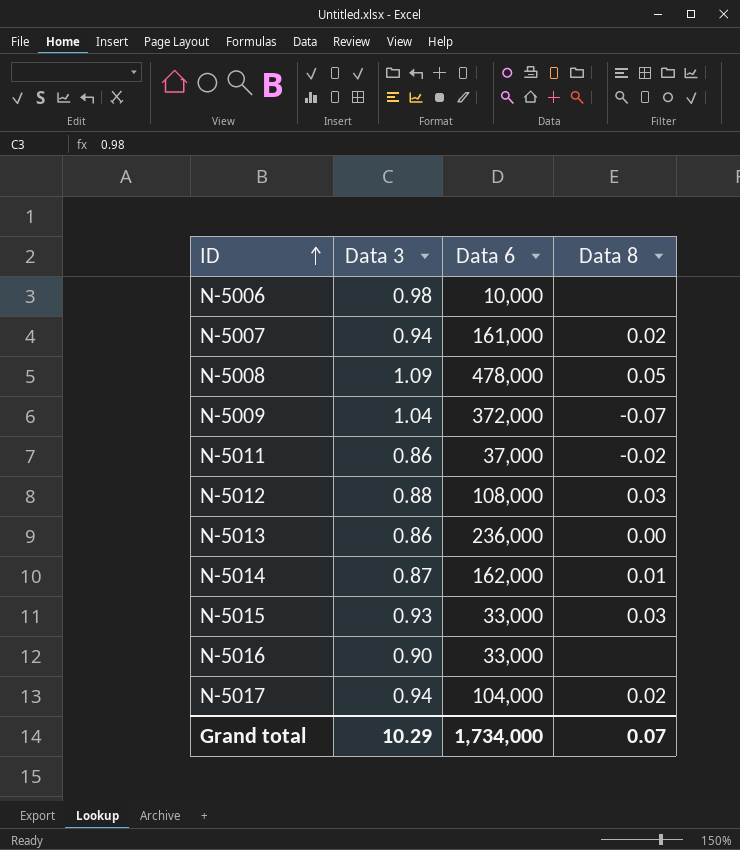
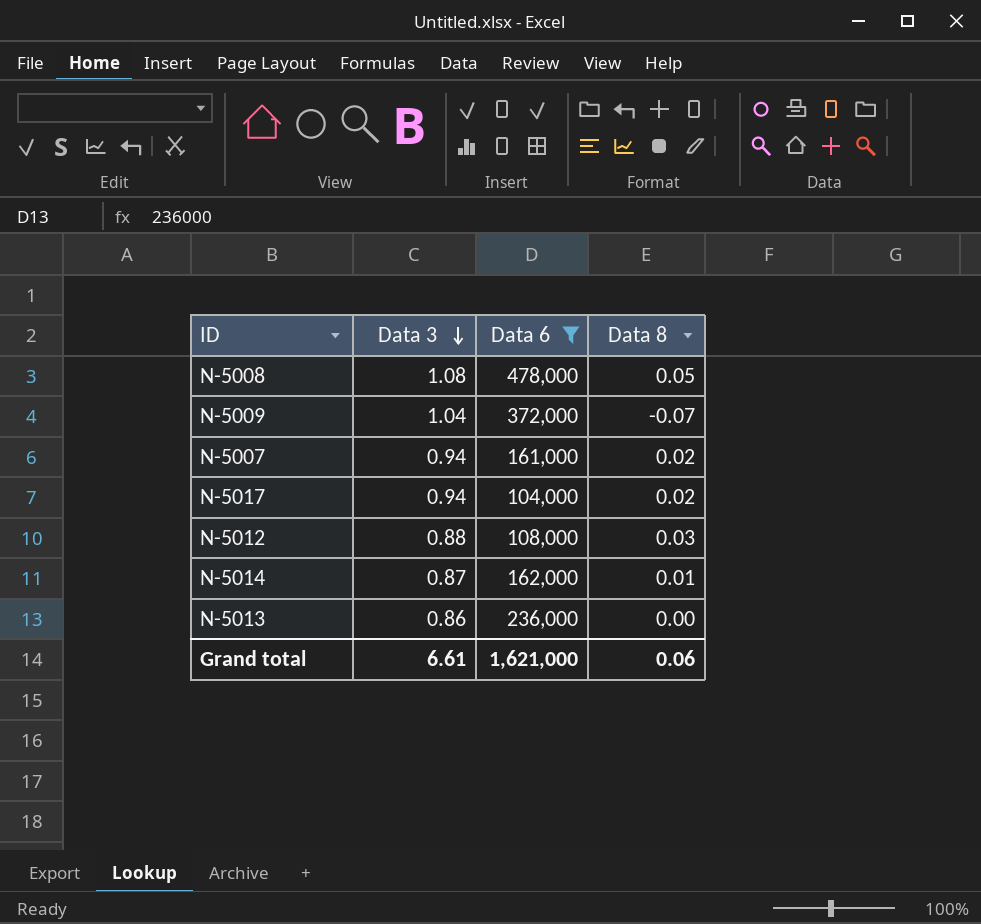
filter: none -> Data 6 >= 104,000
row order: ID ascending -> Data 3 descending
N-5008 | Data 3: 1.09 -> 1.08
Grand total | Data 3: 10.29 -> 6.61
Grand total | Data 6: 1,734,000 -> 1,621,000
Grand total | Data 8: 0.07 -> 0.06

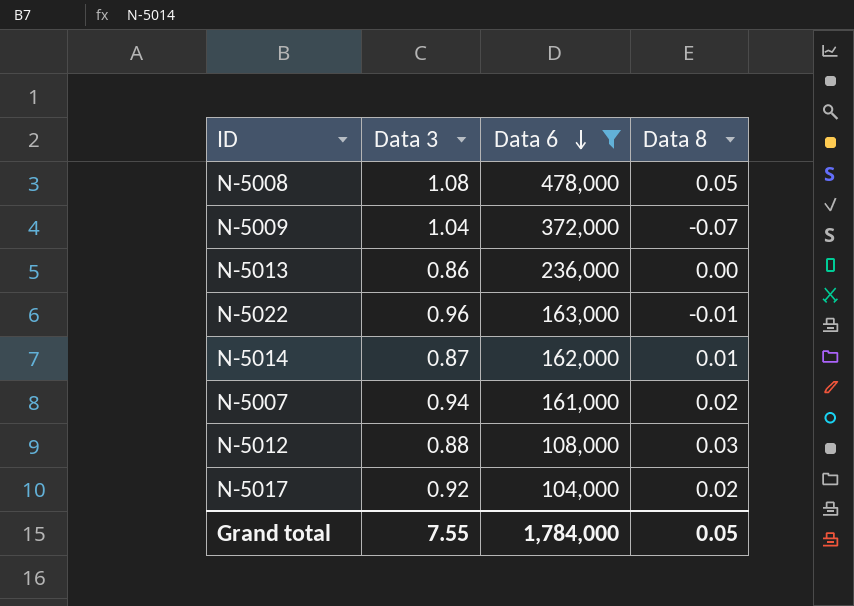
row order: Data 3 descending -> Data 6 descending
row N-5022: none -> 0.96 | 163,000 | -0.01
N-5017 | Data 3: 0.94 -> 0.92
Grand total | Data 3: 6.61 -> 7.55
Grand total | Data 6: 1,621,000 -> 1,784,000
Grand total | Data 8: 0.06 -> 0.05

